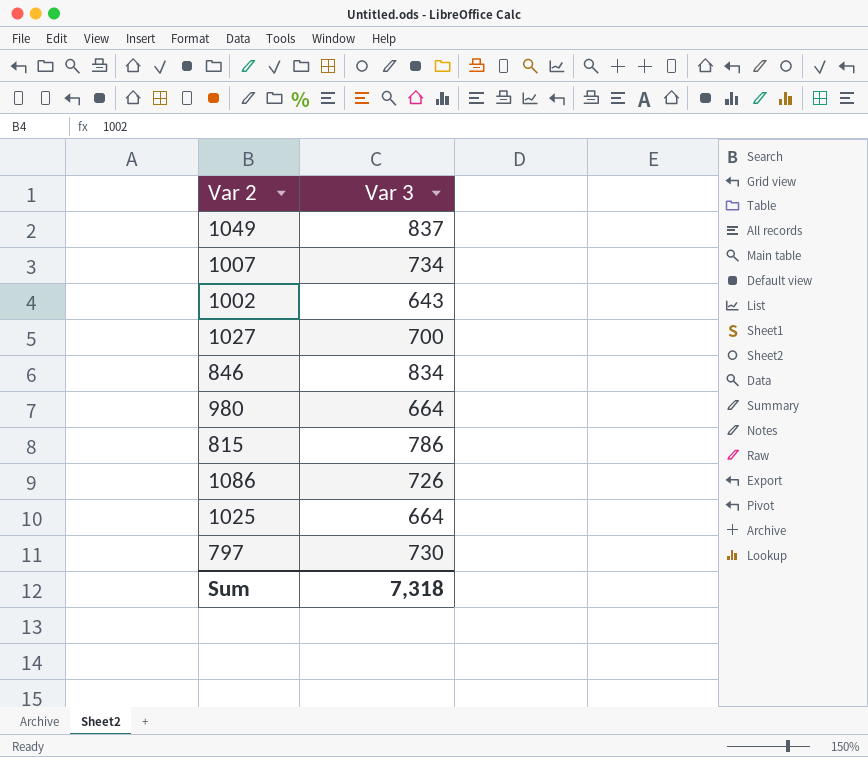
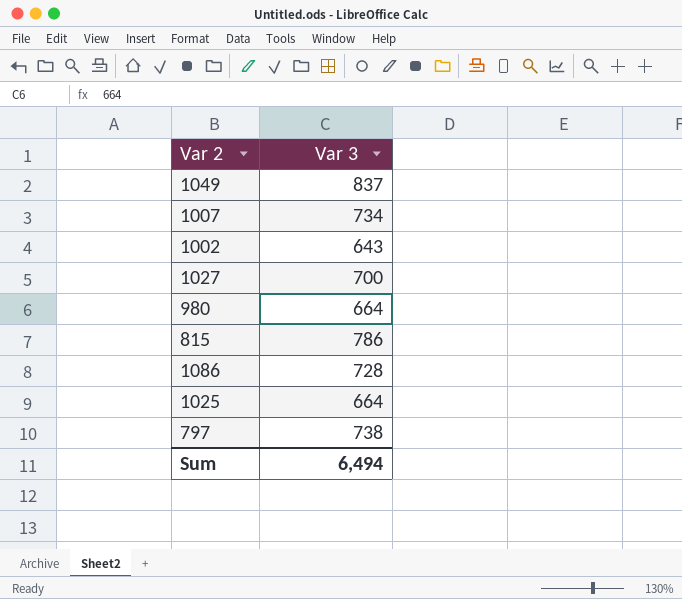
row 846: 834 -> none
1086 | Var 3: 726 -> 728
797 | Var 3: 730 -> 738
Sum | Var 3: 7,318 -> 6,494

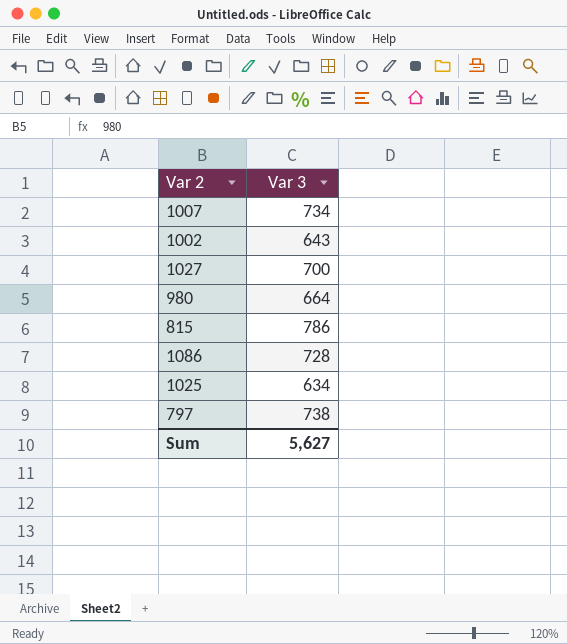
row 1049: 837 -> none
1025 | Var 3: 664 -> 634
Sum | Var 3: 6,494 -> 5,627

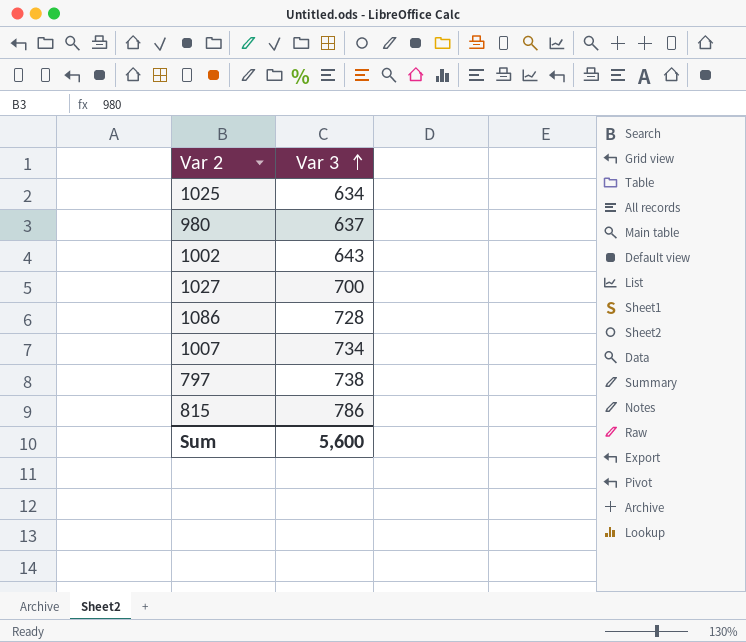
row order: none -> Var 3 ascending
980 | Var 3: 664 -> 637
Sum | Var 3: 5,627 -> 5,600

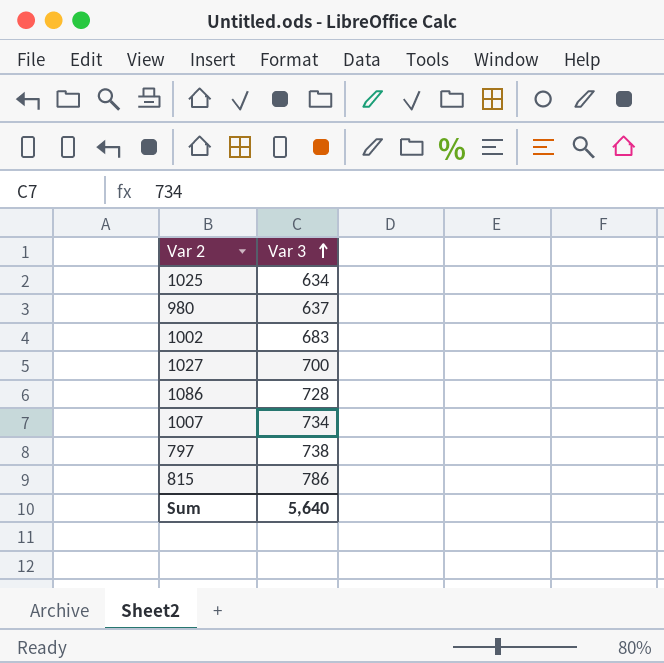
1002 | Var 3: 643 -> 683
Sum | Var 3: 5,600 -> 5,640

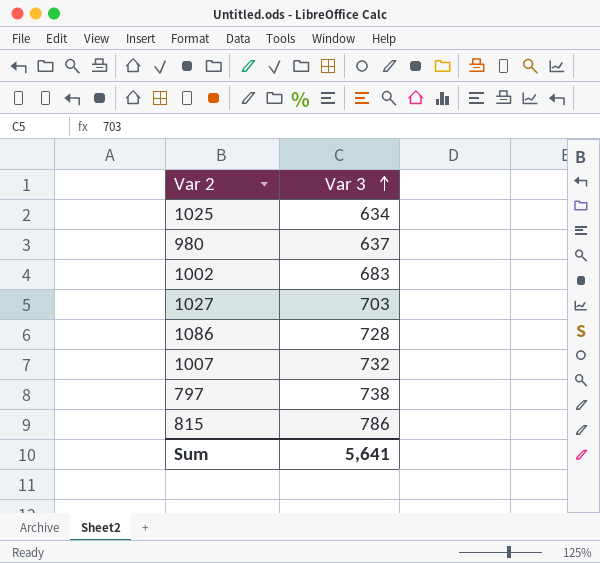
1027 | Var 3: 700 -> 703
1007 | Var 3: 734 -> 732
Sum | Var 3: 5,640 -> 5,641

